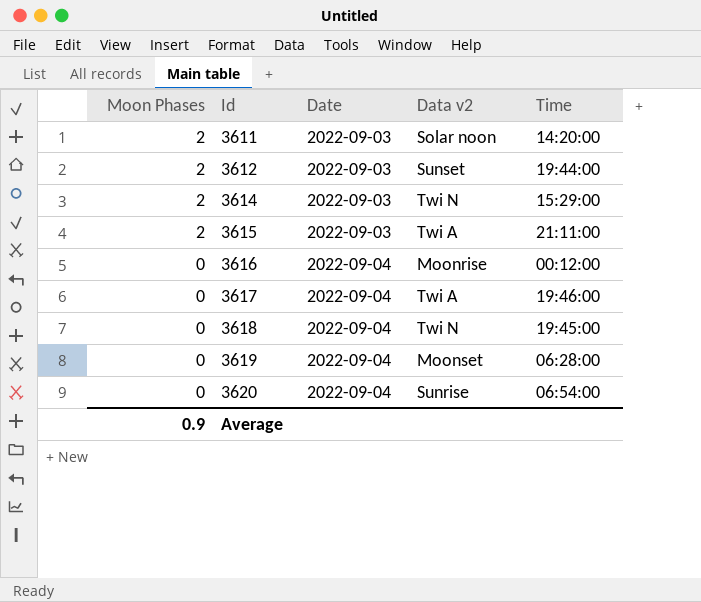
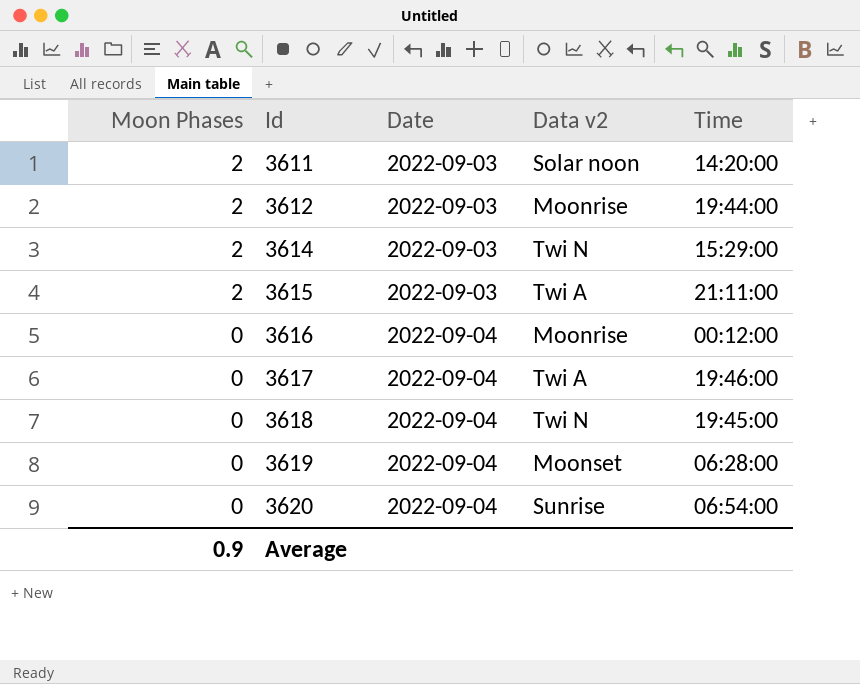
3612 | Data v2: Sunset -> Moonrise

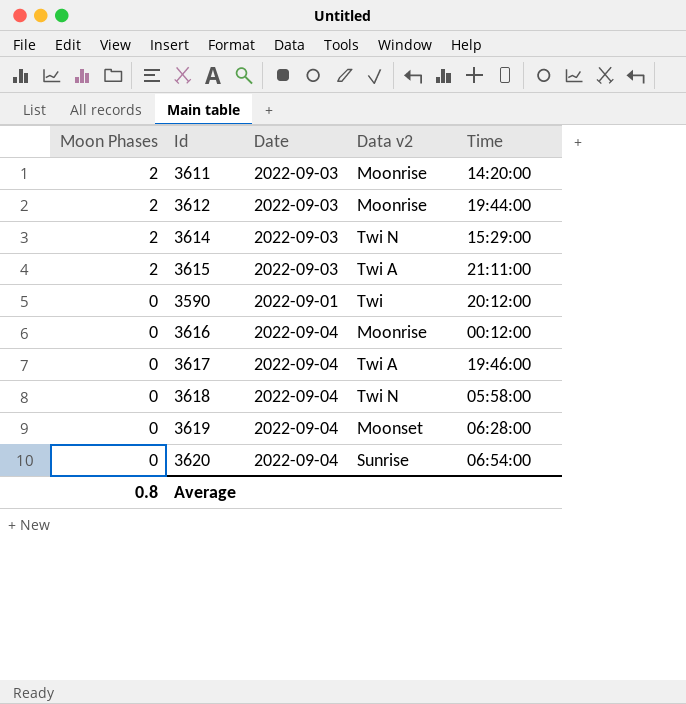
3611 | Data v2: Solar noon -> Moonrise
row 3590: none -> 0 | 2022-09-01 | Twi | 20:12:00
3618 | Time: 19:45:00 -> 05:58:00
Average | Moon Phases: 0.9 -> 0.8

